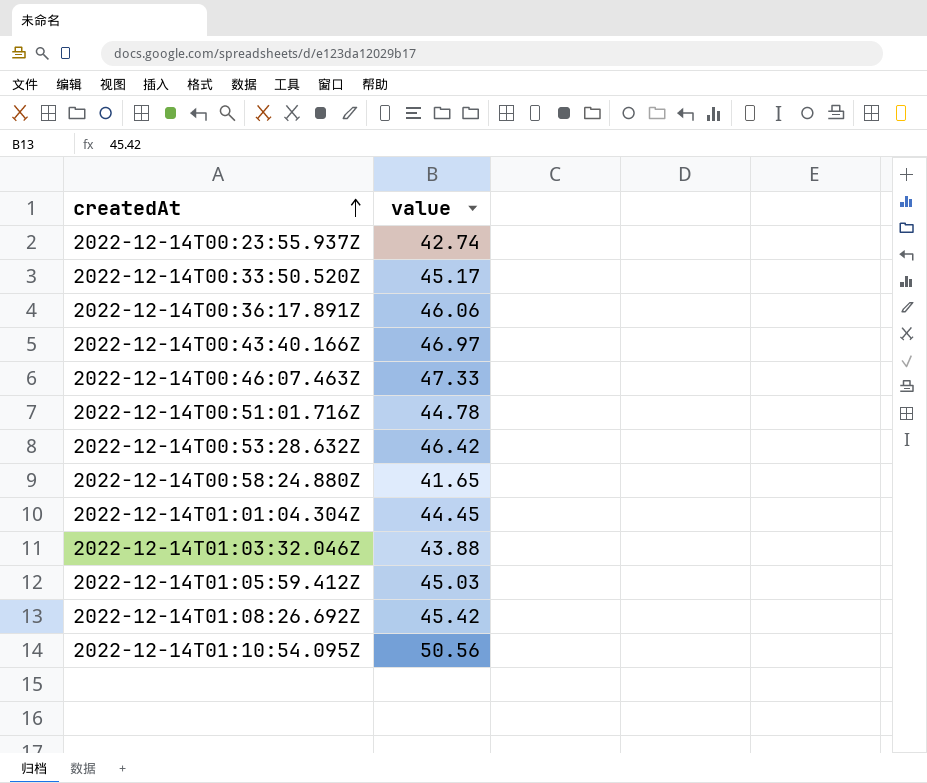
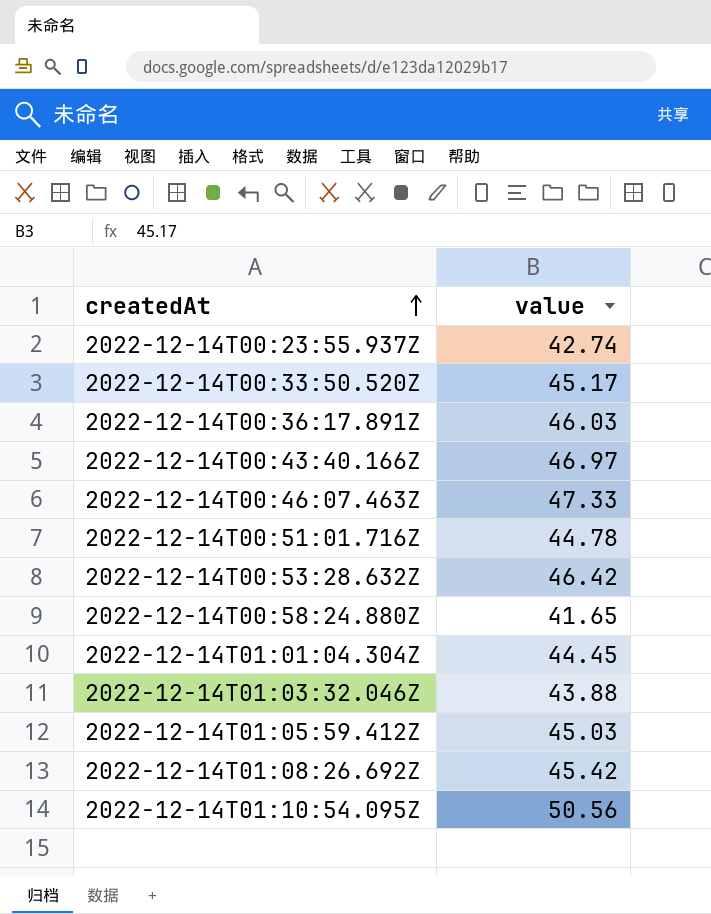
2022-12-14T00:36:17.891Z | value: 46.06 -> 46.03

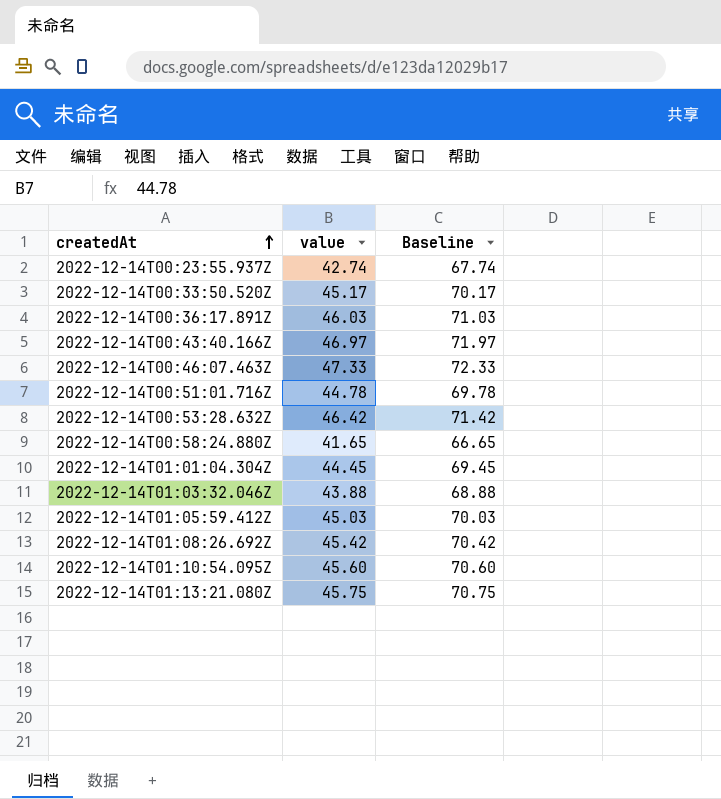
column Baseline | formula: none -> [value] + 25
2022-12-14T01:10:54.095Z | value: 50.56 -> 45.60
row 2022-12-14T01:13:21.080Z: none -> 45.75 | 70.75

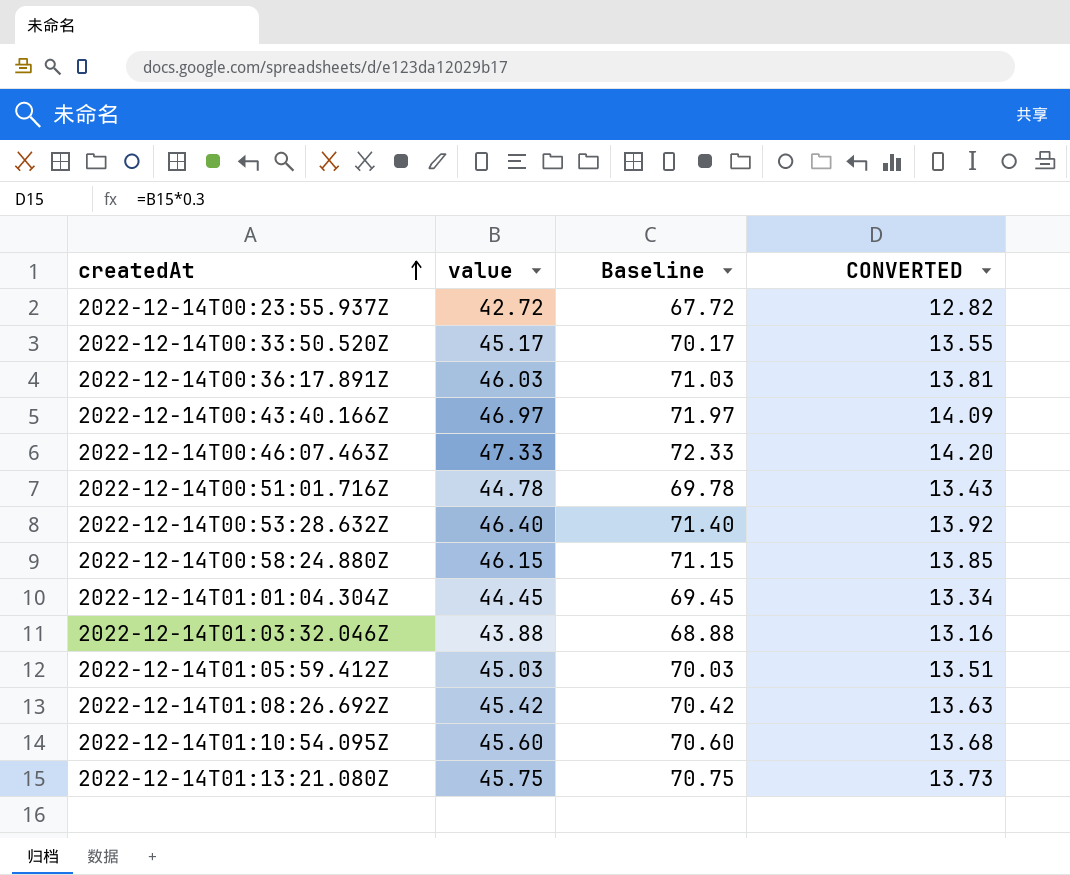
column CONVERTED | formula: none -> [value] * 0.3
2022-12-14T00:23:55.937Z | value: 42.74 -> 42.72
2022-12-14T00:23:55.937Z | Baseline: 67.74 -> 67.72
2022-12-14T00:53:28.632Z | value: 46.42 -> 46.40
2022-12-14T00:53:28.632Z | Baseline: 71.42 -> 71.40
2022-12-14T00:58:24.880Z | value: 41.65 -> 46.15
2022-12-14T00:58:24.880Z | Baseline: 66.65 -> 71.15

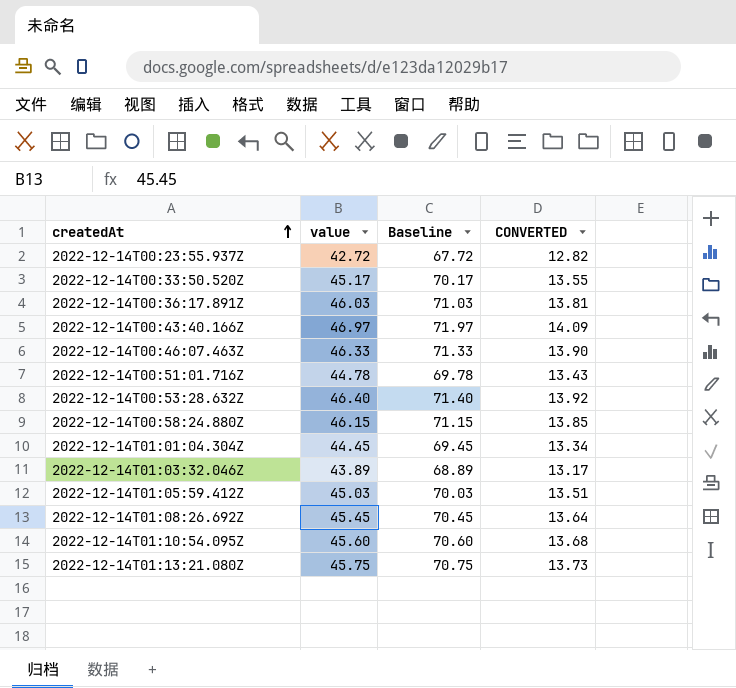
2022-12-14T00:46:07.463Z | value: 47.33 -> 46.33
2022-12-14T00:46:07.463Z | Baseline: 72.33 -> 71.33
2022-12-14T00:46:07.463Z | CONVERTED: 14.20 -> 13.90
2022-12-14T01:03:32.046Z | value: 43.88 -> 43.89
2022-12-14T01:03:32.046Z | Baseline: 68.88 -> 68.89
2022-12-14T01:03:32.046Z | CONVERTED: 13.16 -> 13.17
2022-12-14T01:08:26.692Z | value: 45.42 -> 45.45
2022-12-14T01:08:26.692Z | Baseline: 70.42 -> 70.45
2022-12-14T01:08:26.692Z | CONVERTED: 13.63 -> 13.64

